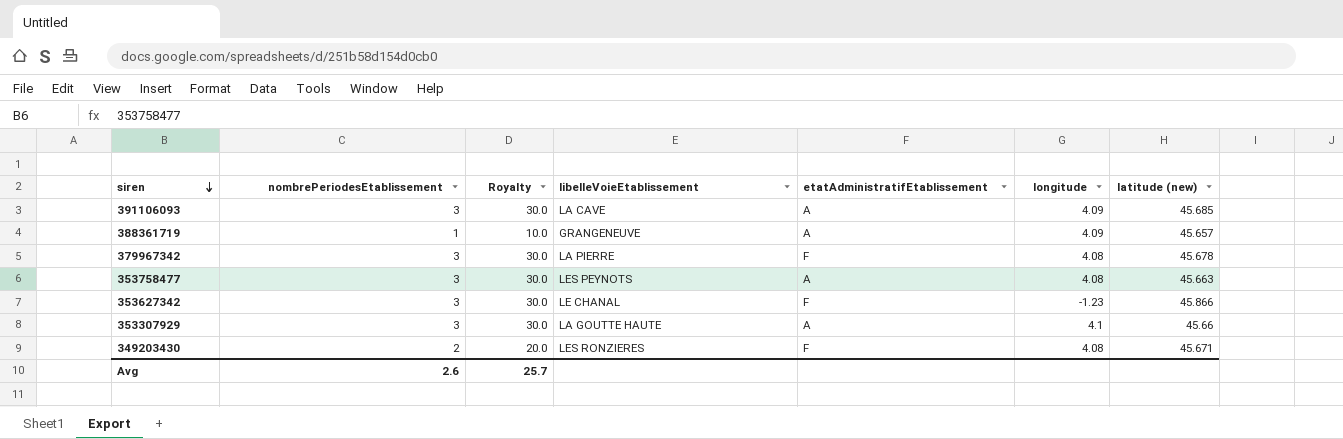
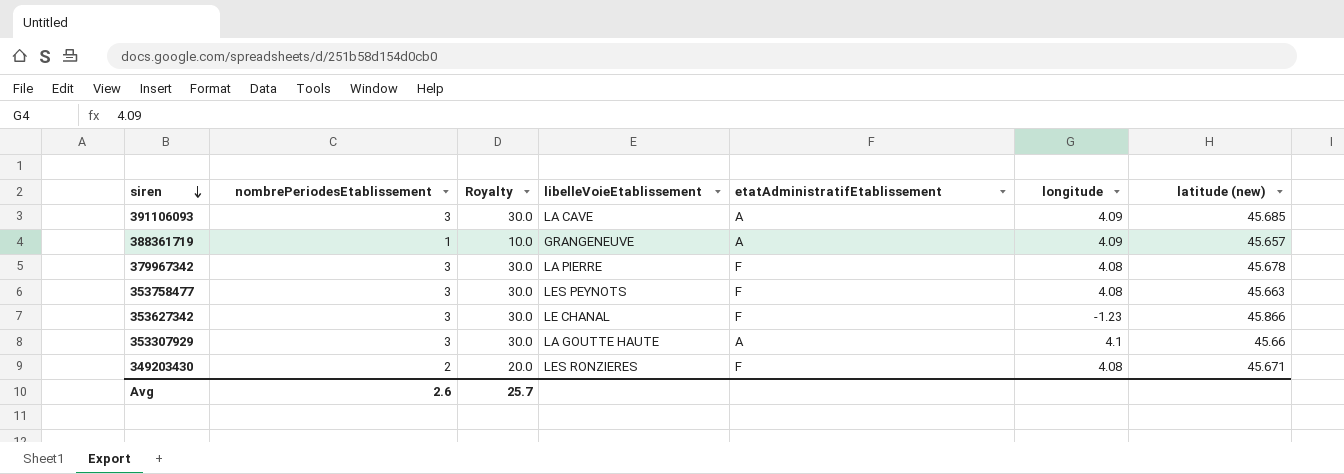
353758477 | etatAdministratifEtablissement: A -> F

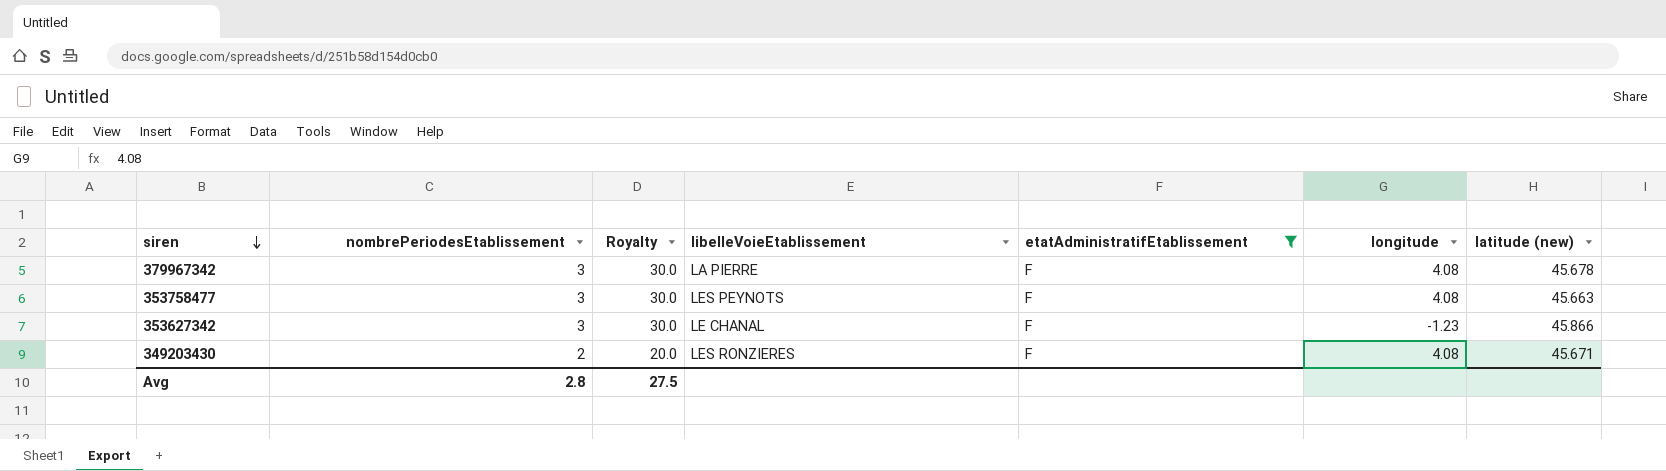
filter: none -> etatAdministratifEtablissement = F
Avg | nombrePeriodesEtablissement: 2.6 -> 2.8
Avg | Royalty: 25.7 -> 27.5

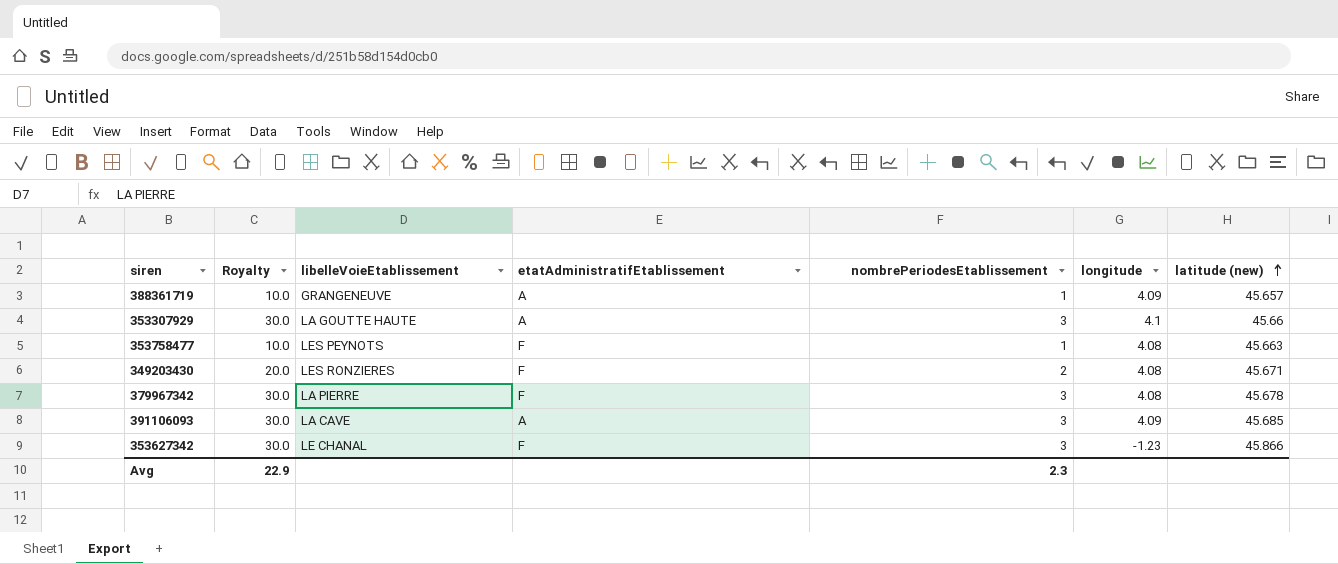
filter: etatAdministratifEtablissement = F -> none
row order: siren descending -> latitude (new) ascending
column nombrePeriodesEtablissement | position: 2 -> 5
353758477 | Royalty: 30.0 -> 10.0
353758477 | nombrePeriodesEtablissement: 3 -> 1
Avg | Royalty: 27.5 -> 22.9
Avg | nombrePeriodesEtablissement: 2.8 -> 2.3

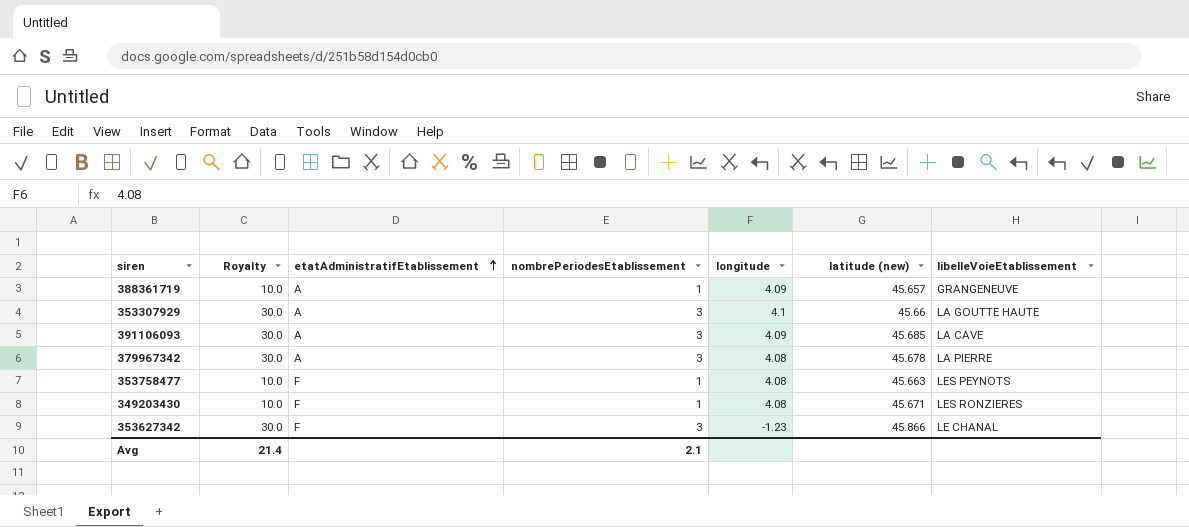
row order: latitude (new) ascending -> etatAdministratifEtablissement ascending
column libelleVoieEtablissement | position: 3 -> 7
379967342 | etatAdministratifEtablissement: F -> A
349203430 | Royalty: 20.0 -> 10.0
349203430 | nombrePeriodesEtablissement: 2 -> 1
Avg | Royalty: 22.9 -> 21.4
Avg | nombrePeriodesEtablissement: 2.3 -> 2.1

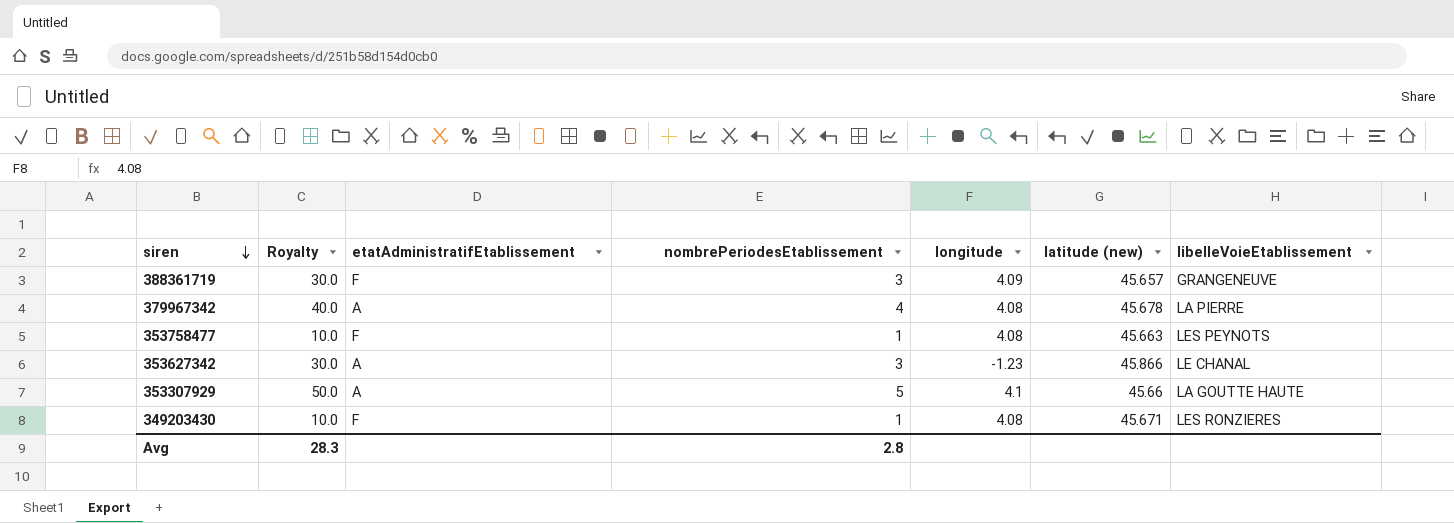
row order: etatAdministratifEtablissement ascending -> siren descending
row 391106093: 30.0 | A | 3 | 4.09 | 45.685 | LA CAVE -> none
388361719 | Royalty: 10.0 -> 30.0
388361719 | etatAdministratifEtablissement: A -> F
388361719 | nombrePeriodesEtablissement: 1 -> 3
379967342 | Royalty: 30.0 -> 40.0
379967342 | nombrePeriodesEtablissement: 3 -> 4
353627342 | etatAdministratifEtablissement: F -> A
353307929 | Royalty: 30.0 -> 50.0
353307929 | nombrePeriodesEtablissement: 3 -> 5
Avg | Royalty: 21.4 -> 28.3
Avg | nombrePeriodesEtablissement: 2.1 -> 2.8

